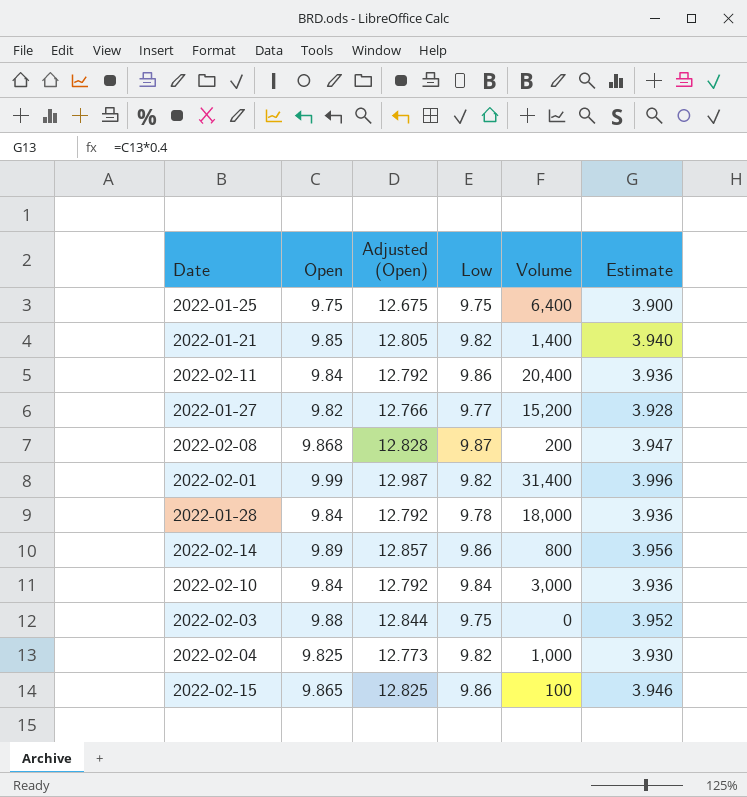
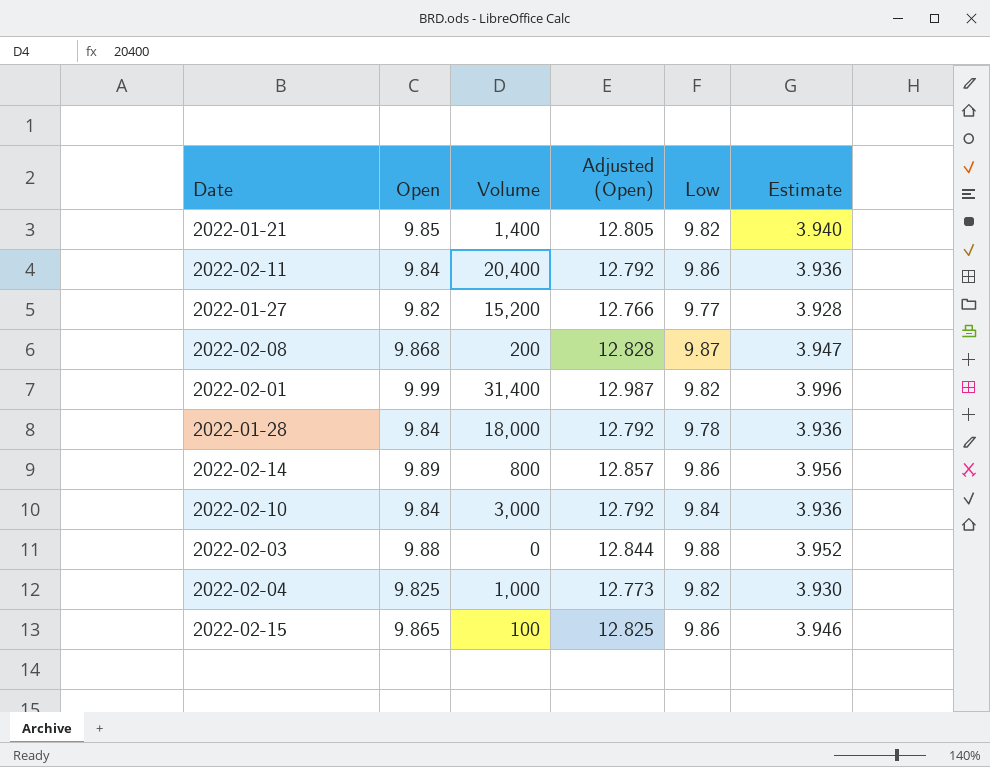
column Volume | position: 5 -> 3
row 2022-01-25: 9.75 | 12.675 | 9.75 | 6,400 | 3.900 -> none
2022-02-03 | Low: 9.75 -> 9.88

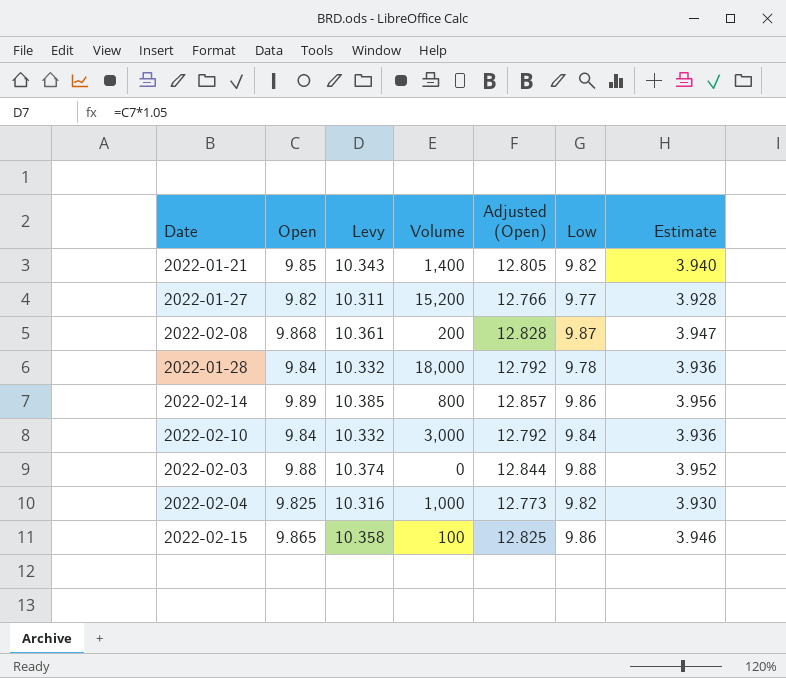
column Levy | formula: none -> [Open] * 1.05
row 2022-02-11: 9.84 | 20,400 | 12.792 | 9.86 | 3.936 -> none
row 2022-02-01: 9.99 | 31,400 | 12.987 | 9.82 | 3.996 -> none

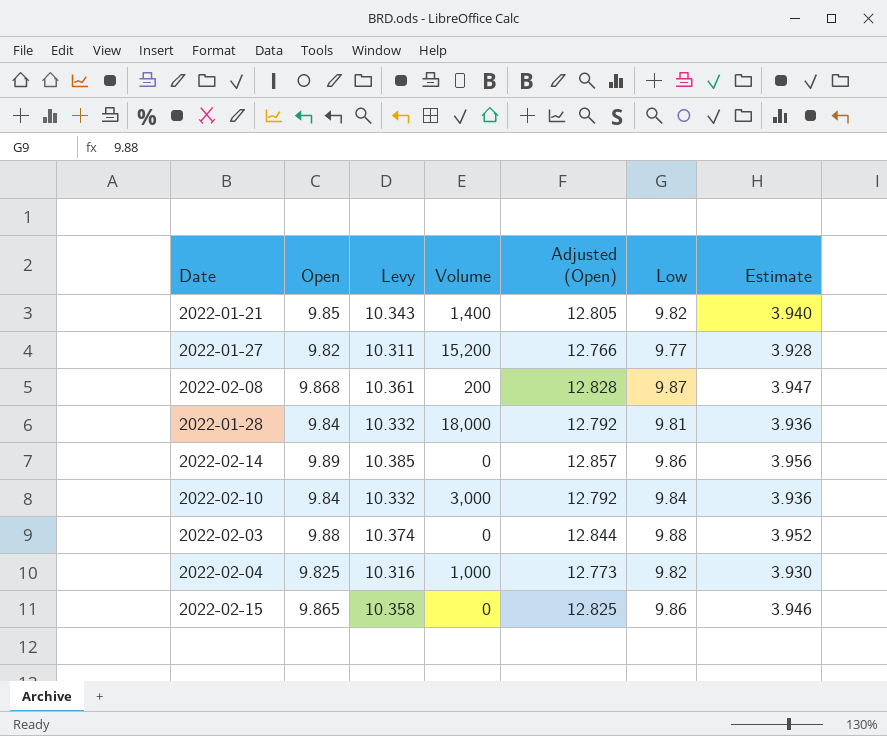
2022-01-28 | Low: 9.78 -> 9.81
2022-02-14 | Volume: 800 -> 0
2022-02-15 | Volume: 100 -> 0

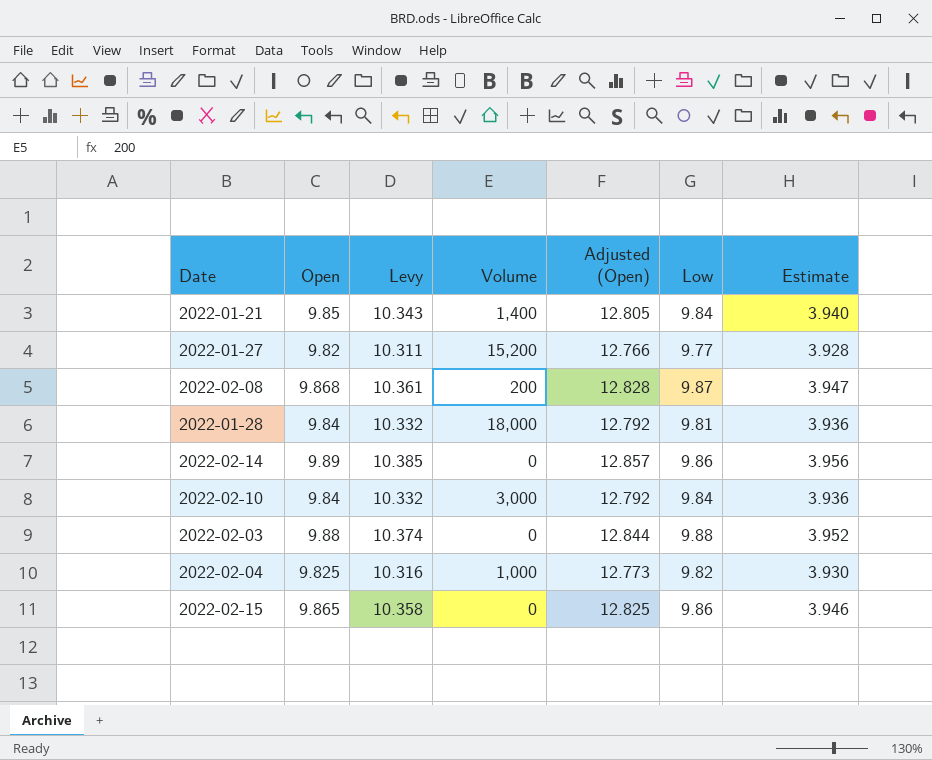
2022-01-21 | Low: 9.82 -> 9.84

